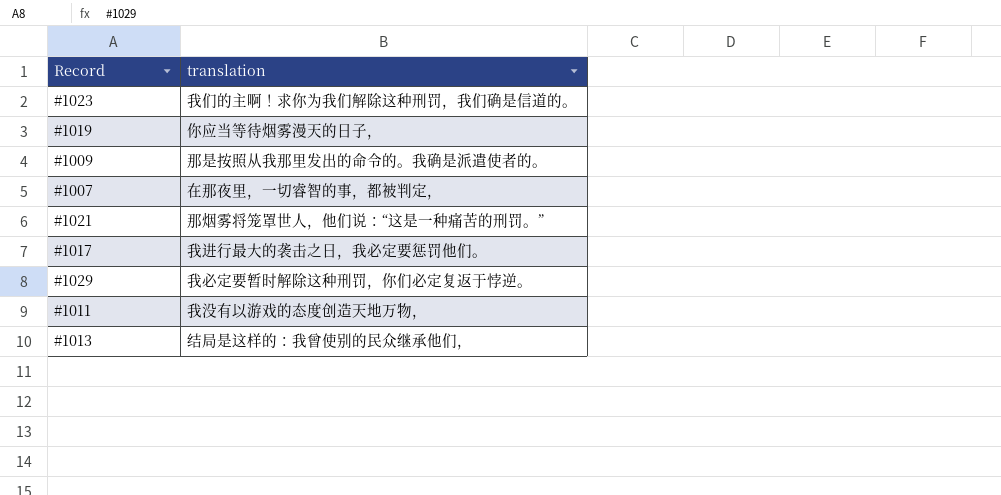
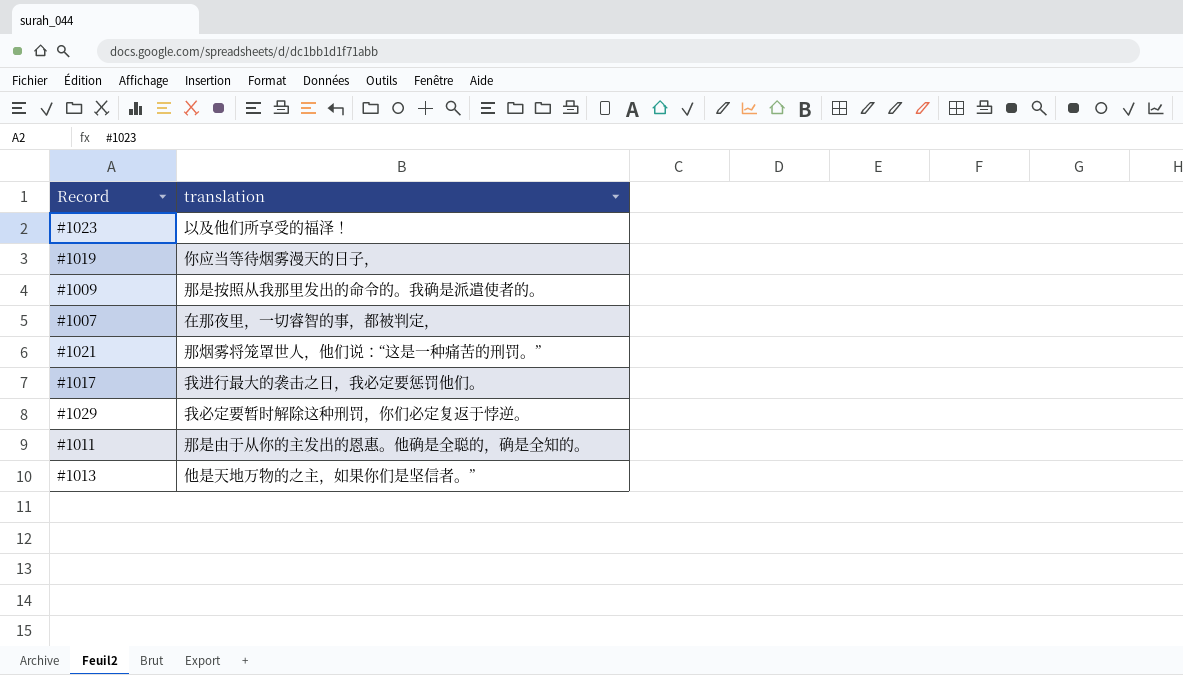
#1023 | translation: 我们的主啊！求你为我们解除这种刑罚，我们确是信道的。 -> 以及他们所享受的福泽！
#1011 | translation: 我没有以游戏的态度创造天地万物， -> 那是由于从你的主发出的恩惠。他确是全聪的，确是全知的。
#1013 | translation: 结局是这样的：我曾使别的民众继承他们， -> 他是天地万物的之主，如果你们是坚信者。”

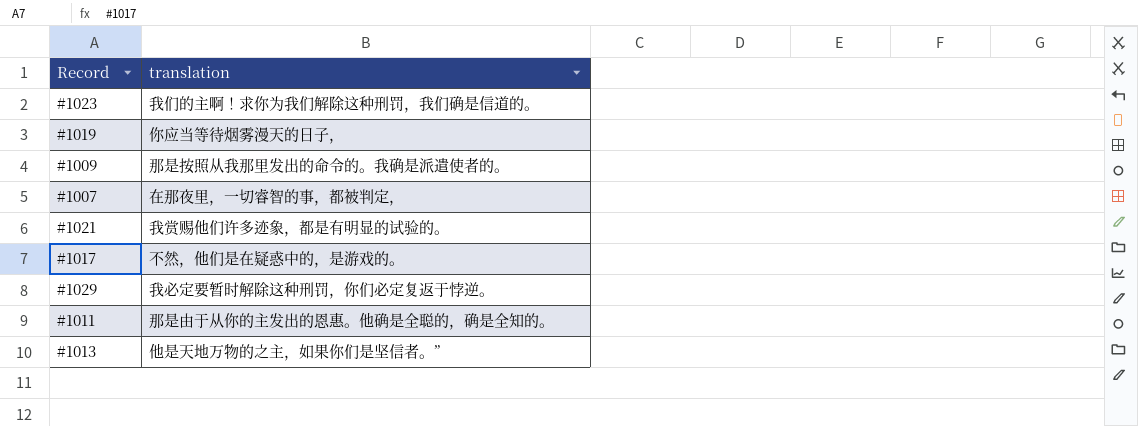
#1023 | translation: 以及他们所享受的福泽！ -> 我们的主啊！求你为我们解除这种刑罚，我们确是信道的。
#1021 | translation: 那烟雾将笼罩世人，他们说：“这是一种痛苦的刑罚。” -> 我赏赐他们许多迹象，都是有明显的试验的。
#1017 | translation: 我进行最大的袭击之日，我必定要惩罚他们。 -> 不然，他们是在疑惑中的，是游戏的。

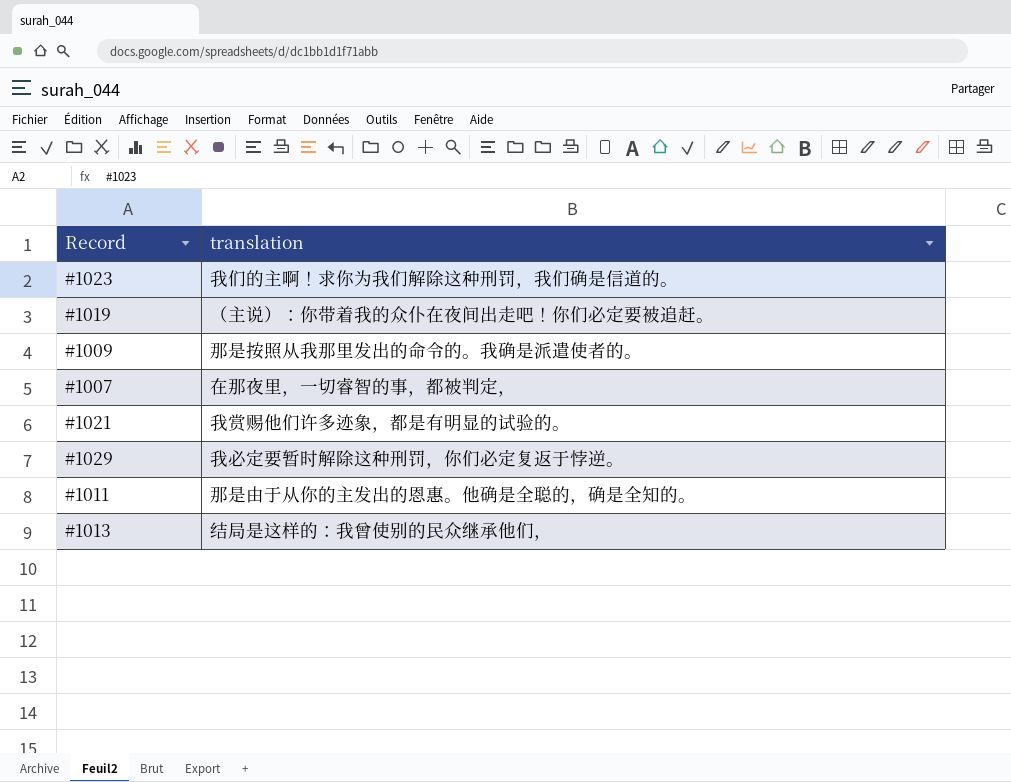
row #1017: 不然，他们是在疑惑中的，是游戏的。 -> none
#1019 | translation: 你应当等待烟雾漫天的日子， -> （主说）：你带着我的众仆在夜间出走吧！你们必定要被追赶。
#1013 | translation: 他是天地万物的之主，如果你们是坚信者。” -> 结局是这样的：我曾使别的民众继承他们，

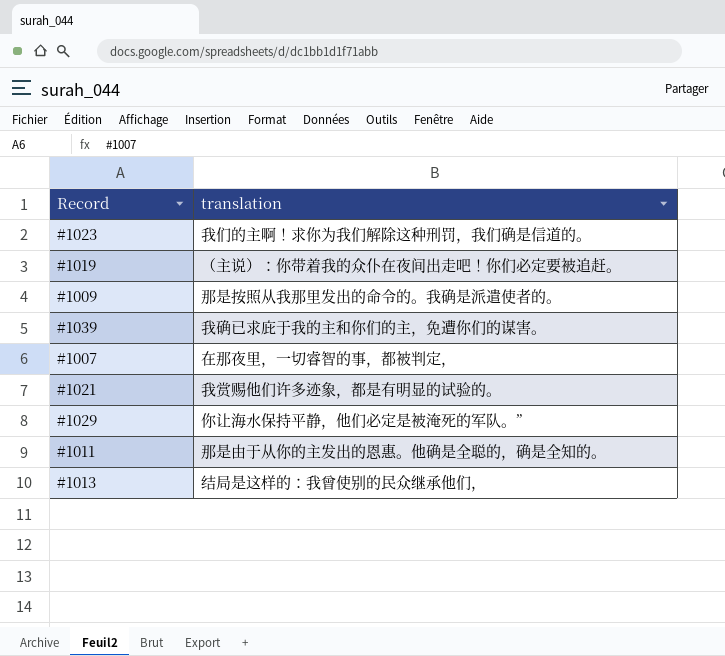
row #1039: none -> 我确已求庇于我的主和你们的主，免遭你们的谋害。
#1029 | translation: 我必定要暂时解除这种刑罚，你们必定复返于悖逆。 -> 你让海水保持平静，他们必定是被淹死的军队。”

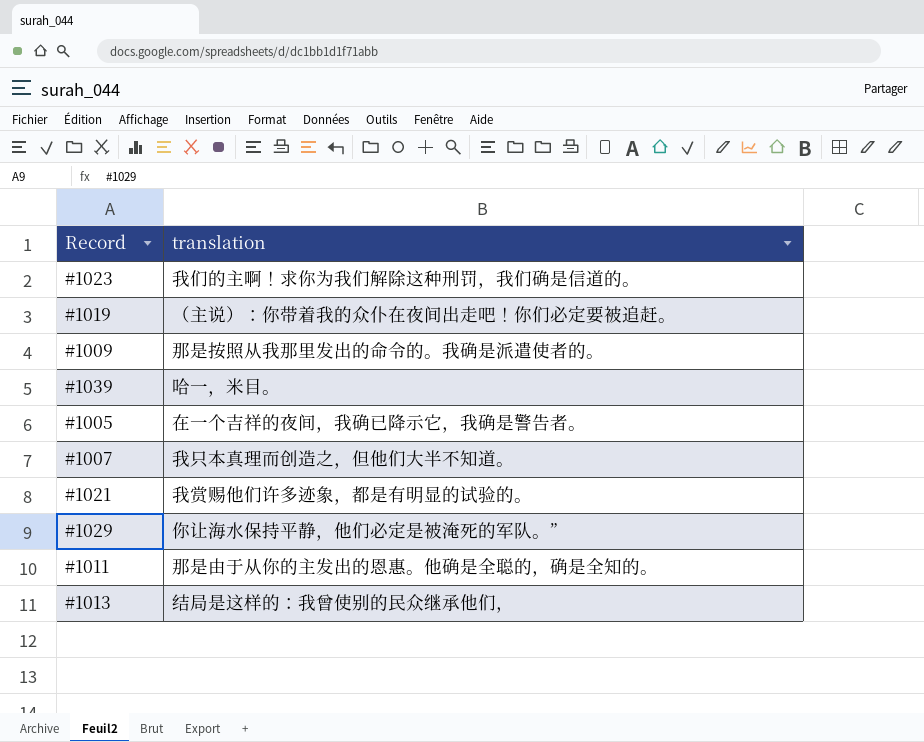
#1039 | translation: 我确已求庇于我的主和你们的主，免遭你们的谋害。 -> 哈一，米目。
row #1005: none -> 在一个吉祥的夜间，我确已降示它，我确是警告者。
#1007 | translation: 在那夜里，一切睿智的事，都被判定， -> 我只本真理而创造之，但他们大半不知道。

